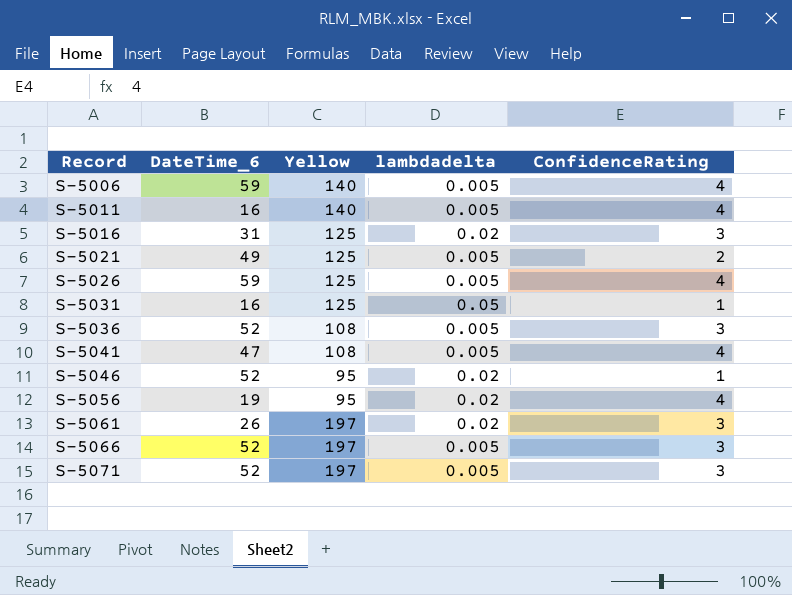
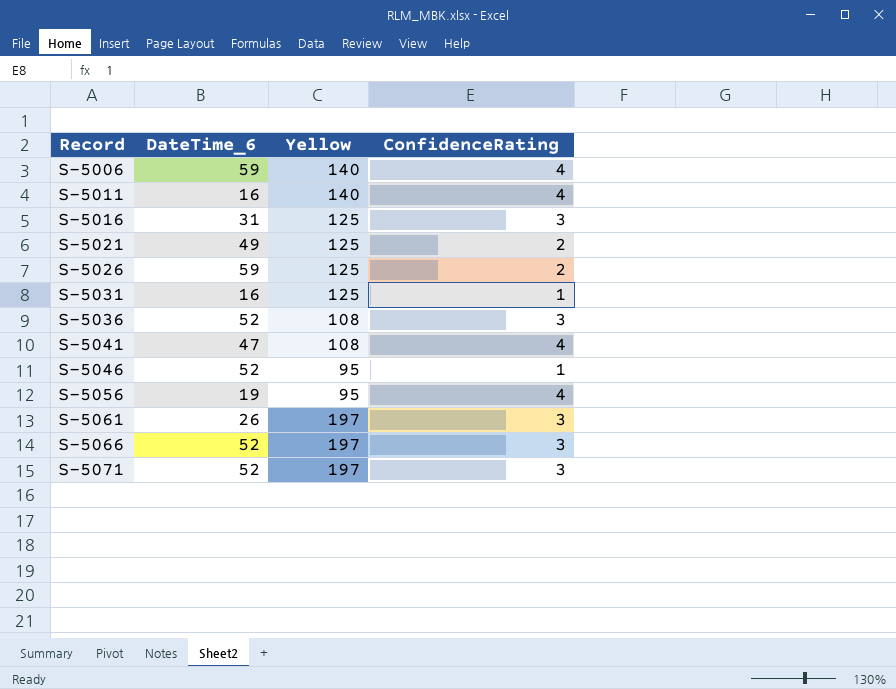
column lambdadelta | position: 4 -> none
S-5026 | ConfidenceRating: 4 -> 2

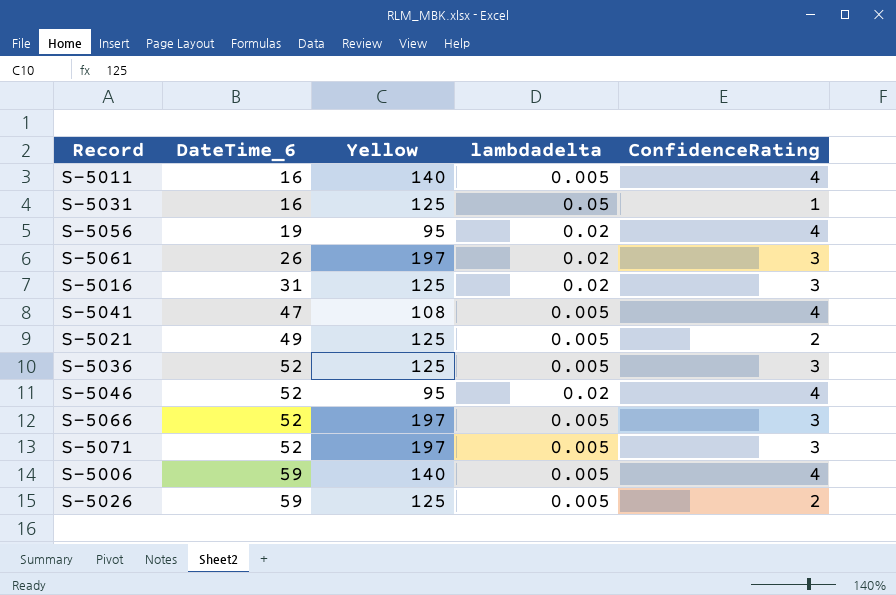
row order: Record ascending -> DateTime_6 ascending
column lambdadelta | position: none -> 4
S-5036 | Yellow: 108 -> 125
S-5046 | ConfidenceRating: 1 -> 4

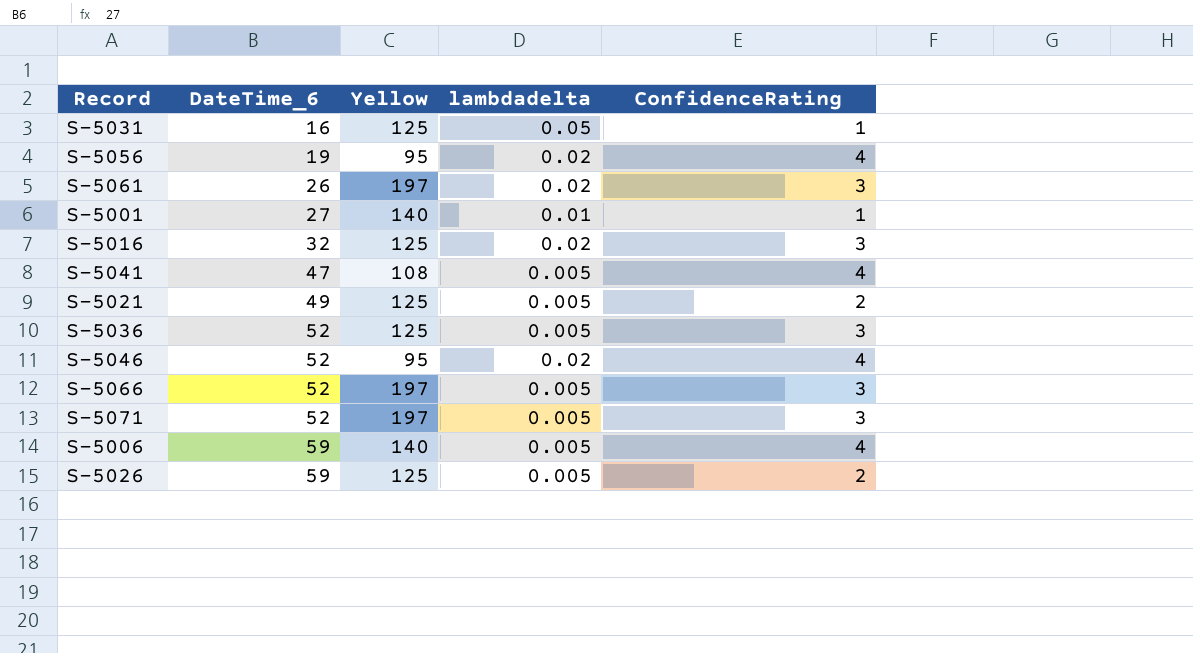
row S-5011: 16 | 140 | 0.005 | 4 -> none
row S-5001: none -> 27 | 140 | 0.01 | 1
S-5016 | DateTime_6: 31 -> 32

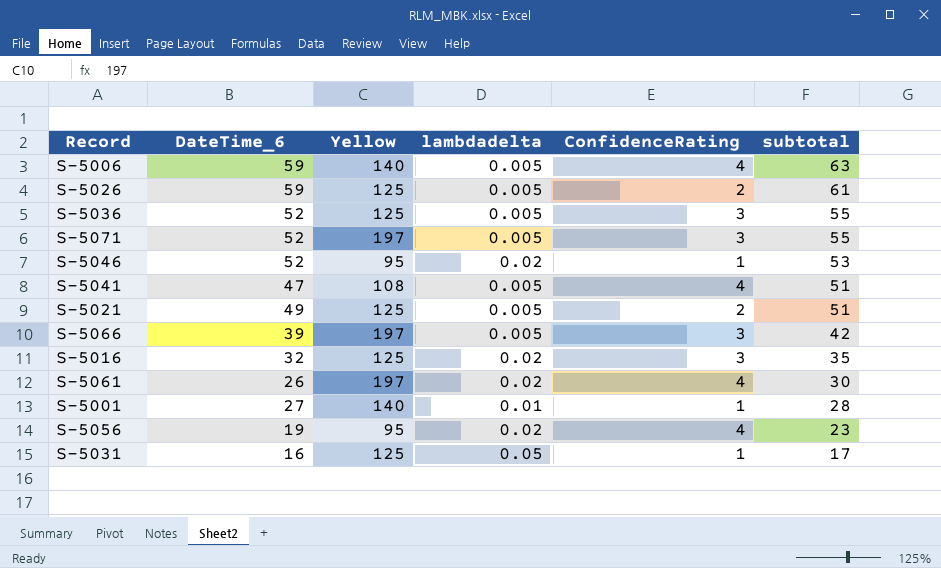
row order: DateTime_6 ascending -> subtotal descending
column subtotal | formula: none -> [DateTime_6] + [ConfidenceRating]
S-5046 | ConfidenceRating: 4 -> 1
S-5066 | DateTime_6: 52 -> 39
S-5061 | ConfidenceRating: 3 -> 4

